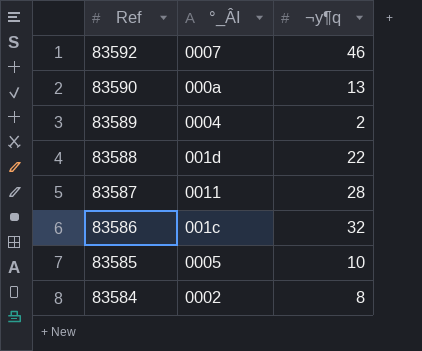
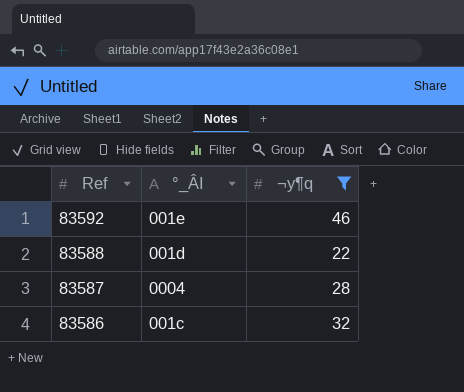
filter: none -> ¬y¶q >= 22
83592 | °_ÂI: 0007 -> 001e
83587 | °_ÂI: 0011 -> 0004

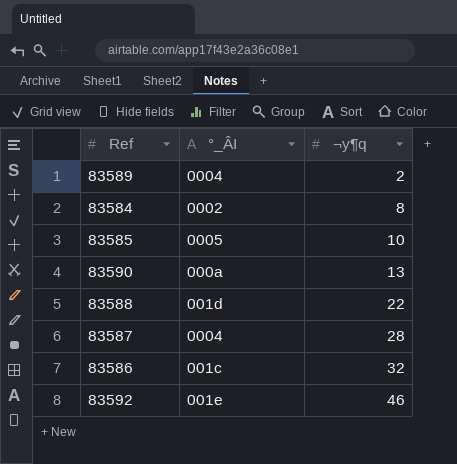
filter: ¬y¶q >= 22 -> none
row order: Ref descending -> ¬y¶q ascending

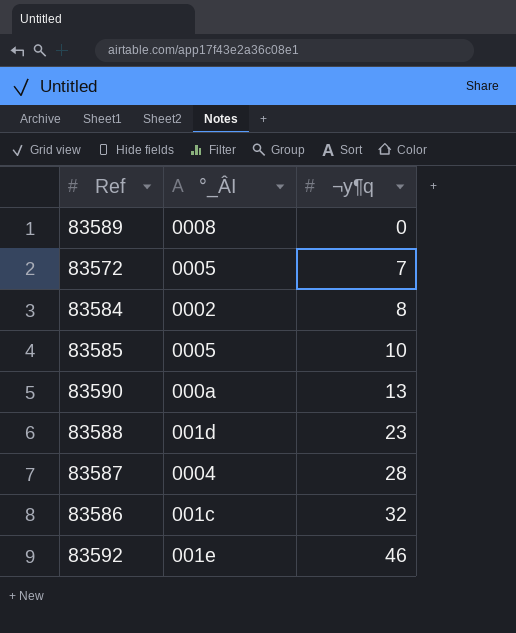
83589 | °_ÂI: 0004 -> 0008
83589 | ¬y¶q: 2 -> 0
row 83572: none -> 0005 | 7
83588 | ¬y¶q: 22 -> 23

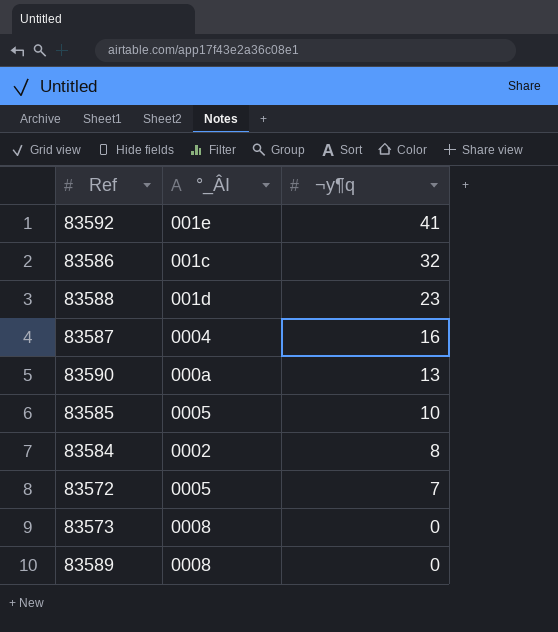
row order: ¬y¶q ascending -> ¬y¶q descending
83592 | ¬y¶q: 46 -> 41
83587 | ¬y¶q: 28 -> 16
row 83573: none -> 0008 | 0

